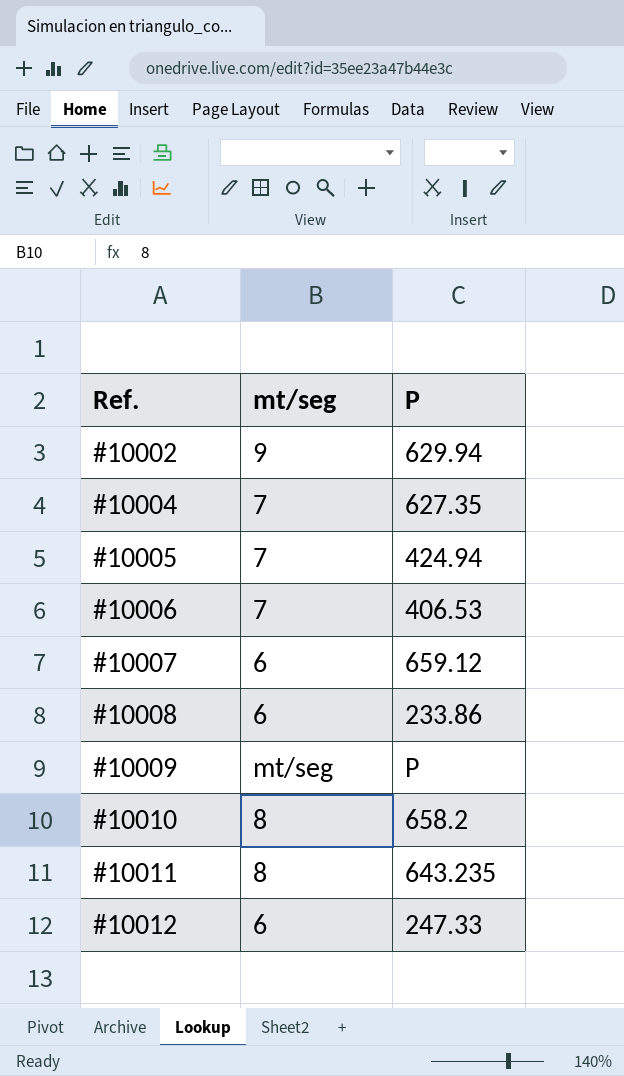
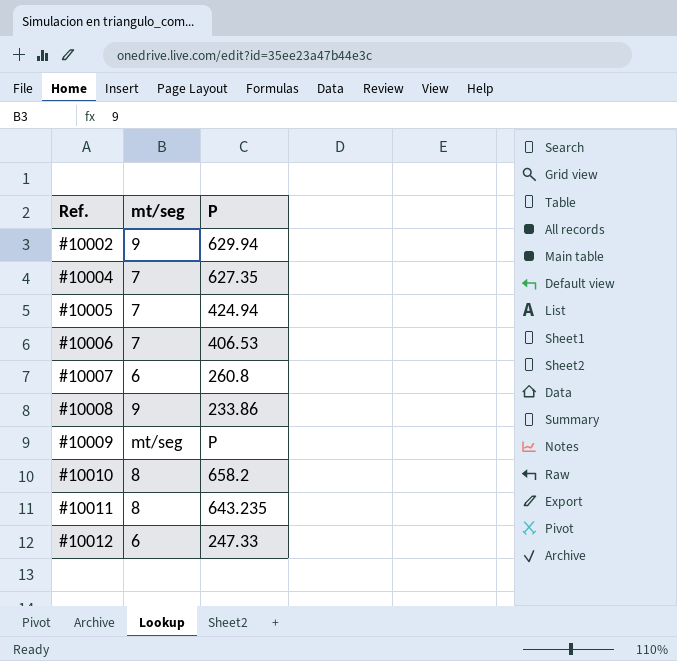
#10007 | P: 659.12 -> 260.8
#10008 | mt/seg: 6 -> 9

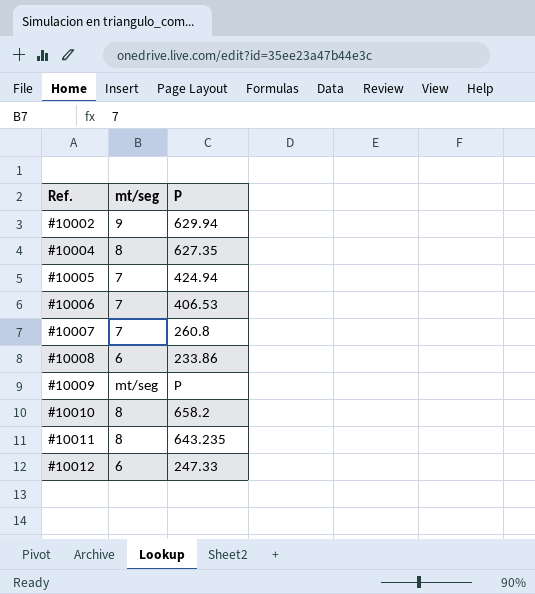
#10004 | mt/seg: 7 -> 8
#10007 | mt/seg: 6 -> 7
#10008 | mt/seg: 9 -> 6

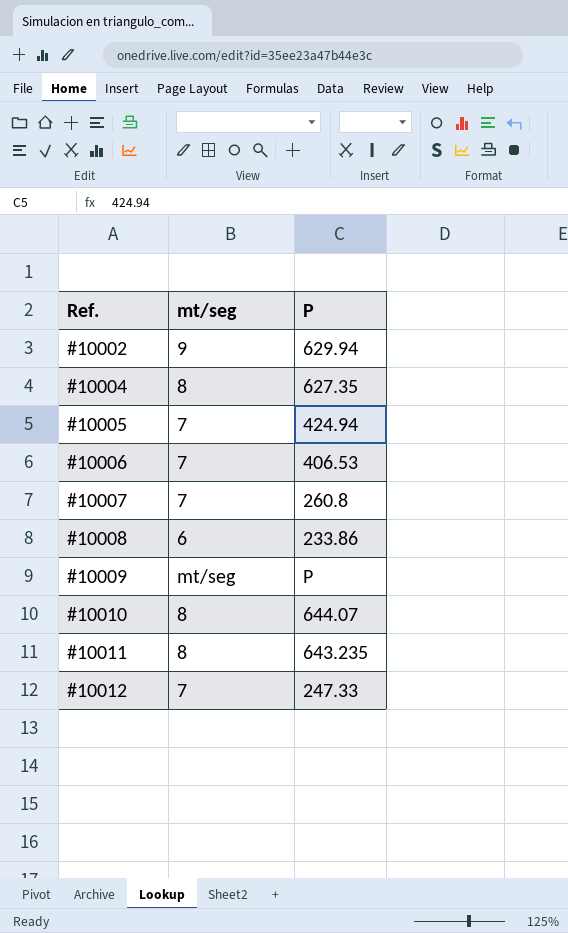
#10010 | P: 658.2 -> 644.07
#10012 | mt/seg: 6 -> 7

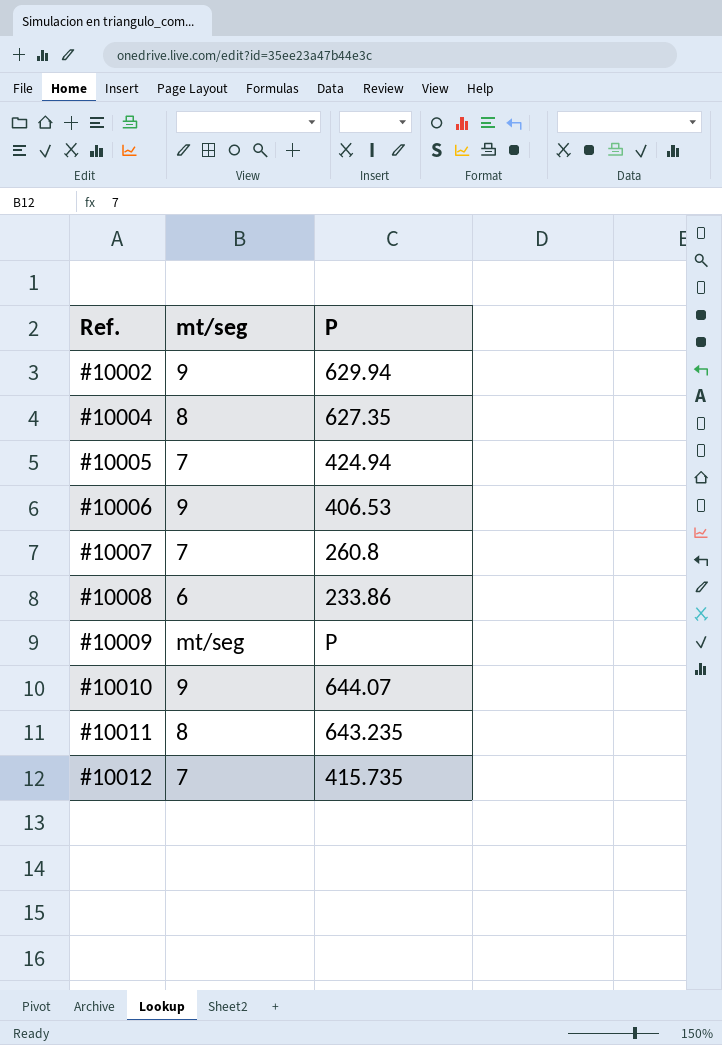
#10006 | mt/seg: 7 -> 9
#10010 | mt/seg: 8 -> 9
#10012 | P: 247.33 -> 415.735

